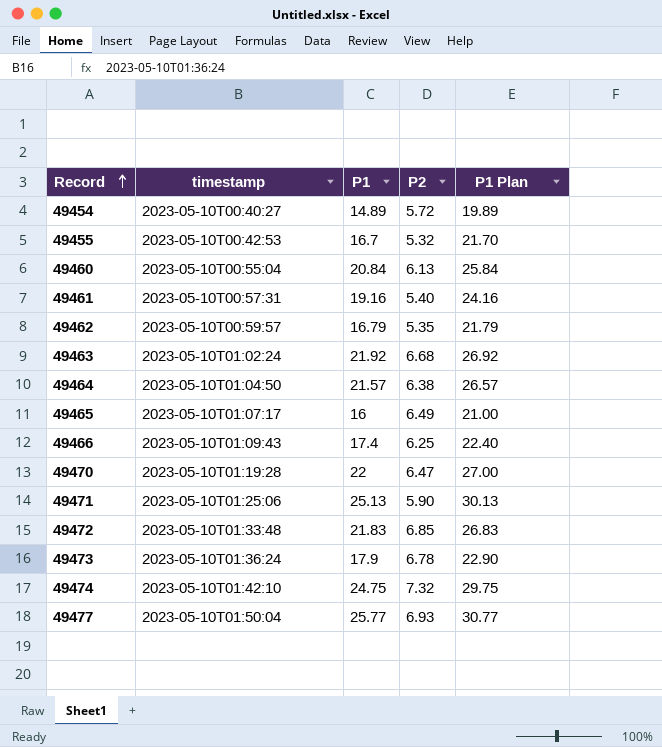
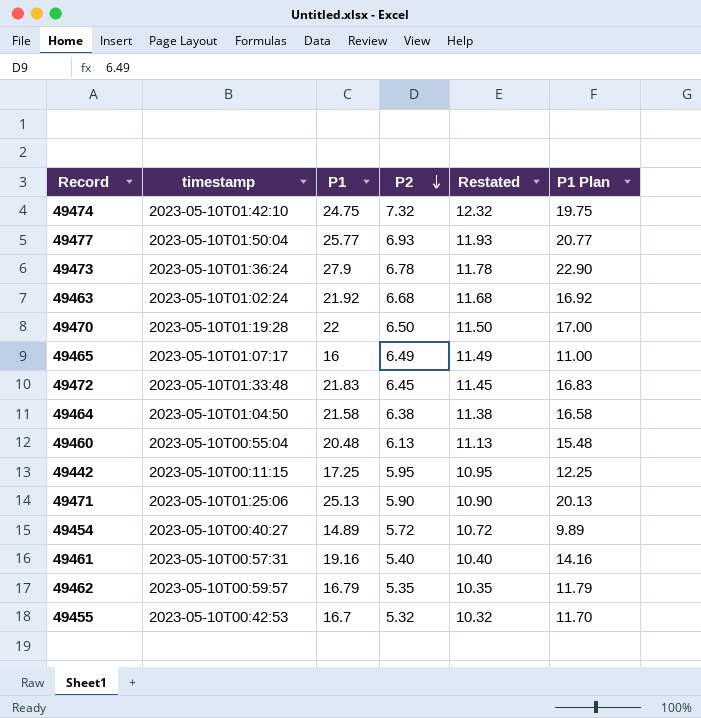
row order: Record ascending -> P2 descending
column Restated | formula: none -> [P2] + 5
column P1 Plan | formula: [P1] + 5 -> [P1] - 5
row 49466: 2023-05-10T01:09:43 | 17.4 | 6.25 | 22.40 -> none
49473 | P1: 17.9 -> 27.9
49470 | P2: 6.47 -> 6.50
49472 | P2: 6.85 -> 6.45
49464 | P1: 21.57 -> 21.58
49460 | P1: 20.84 -> 20.48
row 49442: none -> 2023-05-10T00:11:15 | 17.25 | 5.95 | 10.95 | 12.25

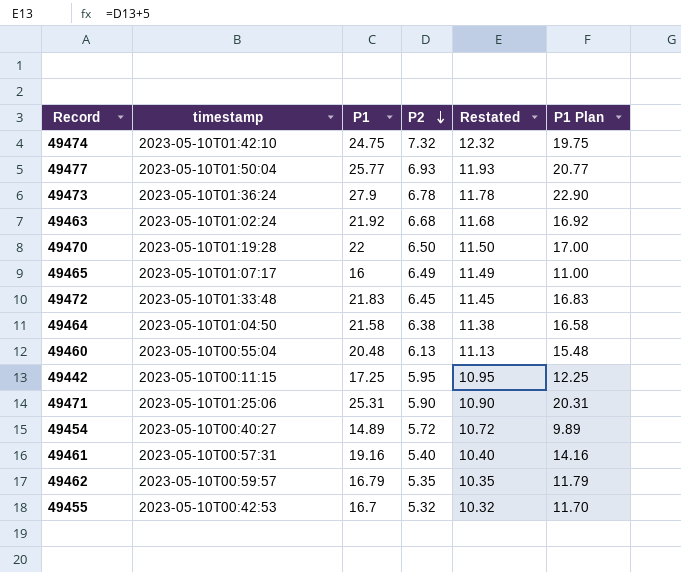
49471 | P1: 25.13 -> 25.31
49471 | P1 Plan: 20.13 -> 20.31

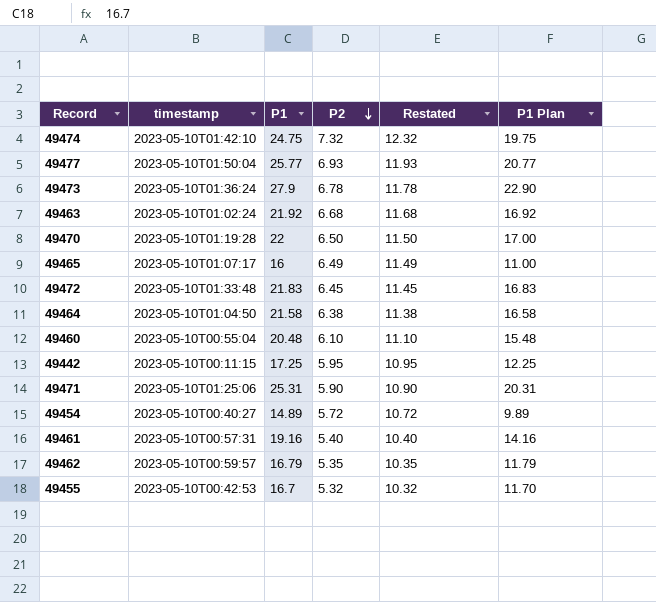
49460 | P2: 6.13 -> 6.10
49460 | Restated: 11.13 -> 11.10

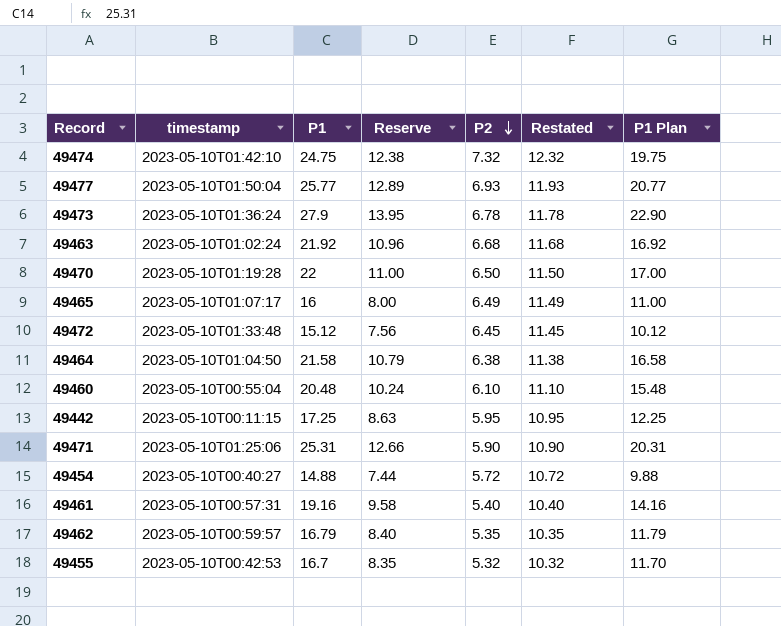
column Reserve | formula: none -> [P1] * 0.5
49472 | P1: 21.83 -> 15.12
49472 | P1 Plan: 16.83 -> 10.12
49454 | P1: 14.89 -> 14.88
49454 | P1 Plan: 9.89 -> 9.88

